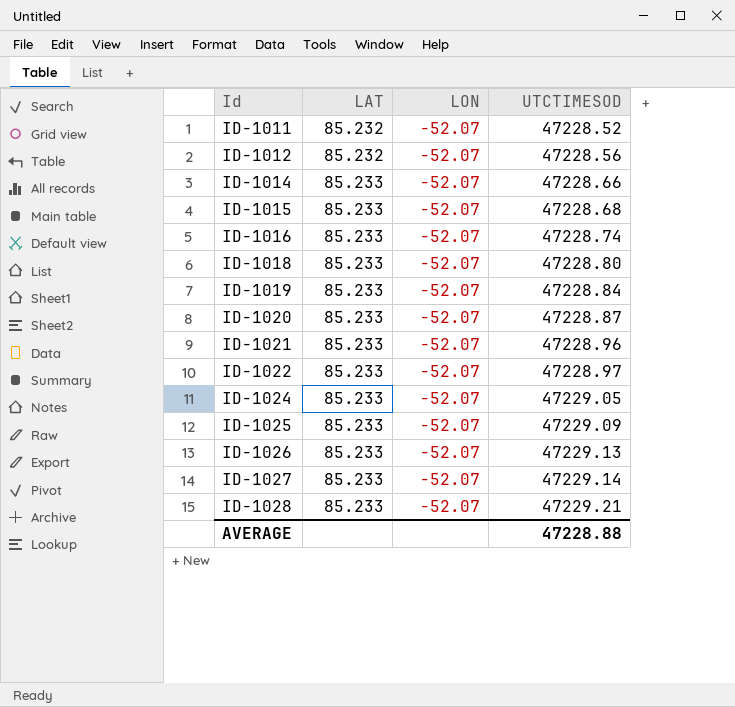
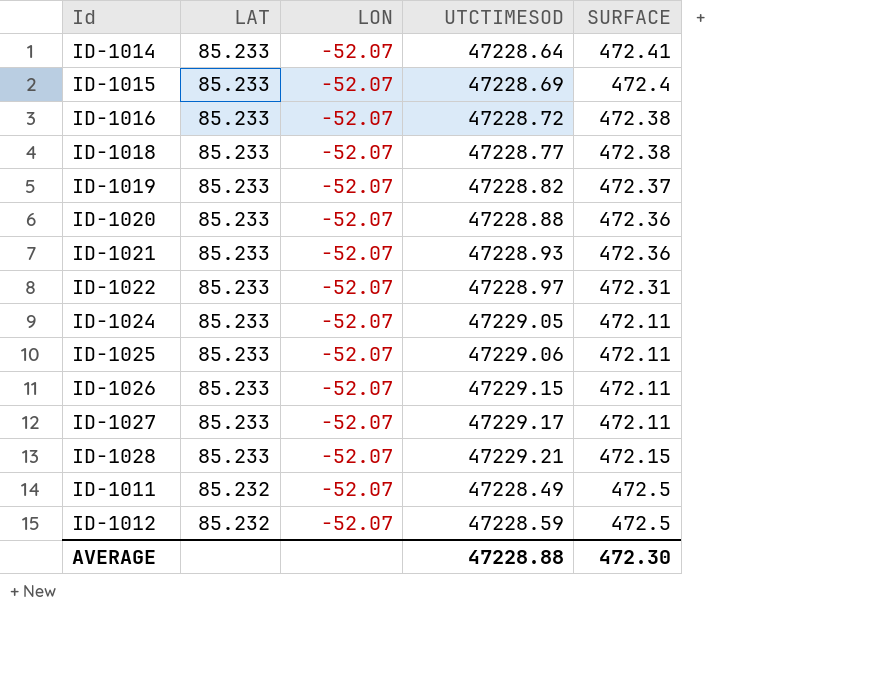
row order: Id ascending -> LAT descending
column SURFACE | position: none -> 5
ID-1014 | UTCTIMESOD: 47228.66 -> 47228.64
ID-1015 | UTCTIMESOD: 47228.68 -> 47228.69
ID-1016 | UTCTIMESOD: 47228.74 -> 47228.72
ID-1018 | UTCTIMESOD: 47228.80 -> 47228.77
ID-1019 | UTCTIMESOD: 47228.84 -> 47228.82
ID-1020 | UTCTIMESOD: 47228.87 -> 47228.88
ID-1021 | UTCTIMESOD: 47228.96 -> 47228.93
ID-1025 | UTCTIMESOD: 47229.09 -> 47229.06
ID-1026 | UTCTIMESOD: 47229.13 -> 47229.15
ID-1027 | UTCTIMESOD: 47229.14 -> 47229.17
ID-1011 | UTCTIMESOD: 47228.52 -> 47228.49
ID-1012 | UTCTIMESOD: 47228.56 -> 47228.59

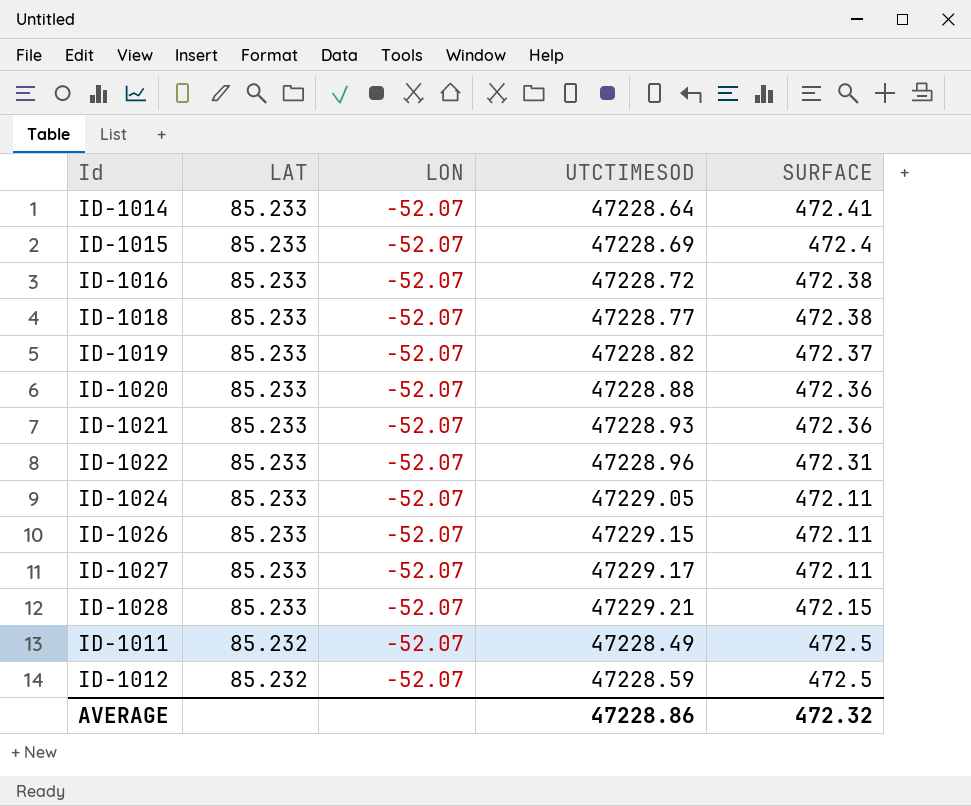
row ID-1025: 85.233 | -52.07 | 47229.06 | 472.11 -> none
ID-1022 | UTCTIMESOD: 47228.97 -> 47228.96
AVERAGE | UTCTIMESOD: 47228.88 -> 47228.86
AVERAGE | SURFACE: 472.30 -> 472.32

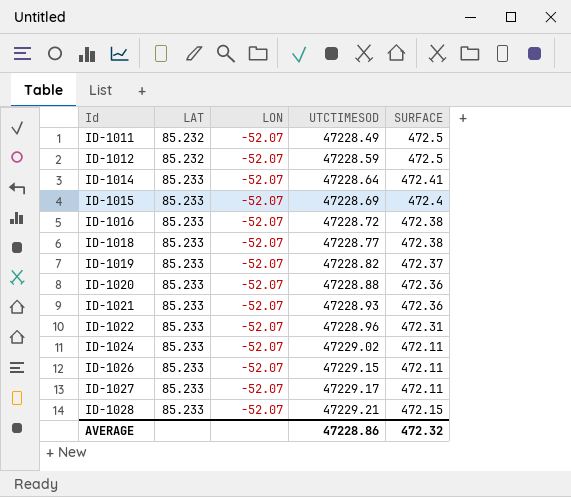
row order: LAT descending -> Id ascending
ID-1024 | UTCTIMESOD: 47229.05 -> 47229.02

